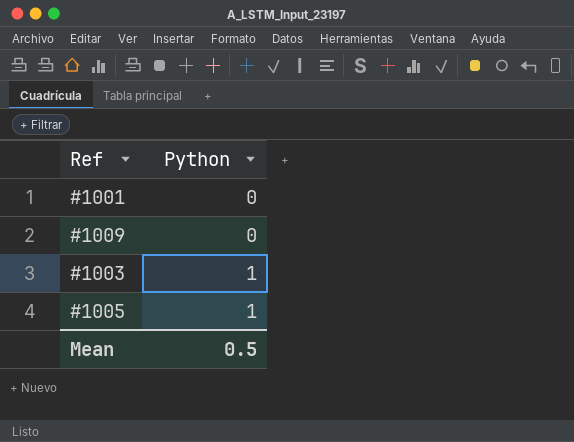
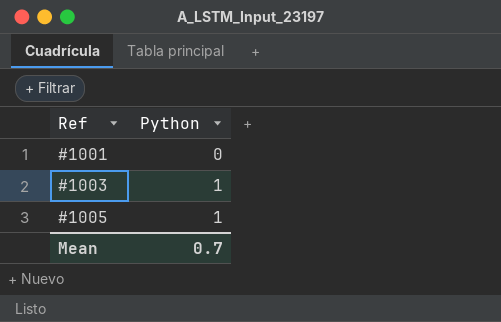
row #1009: 0 -> none
Mean | Python: 0.5 -> 0.7

